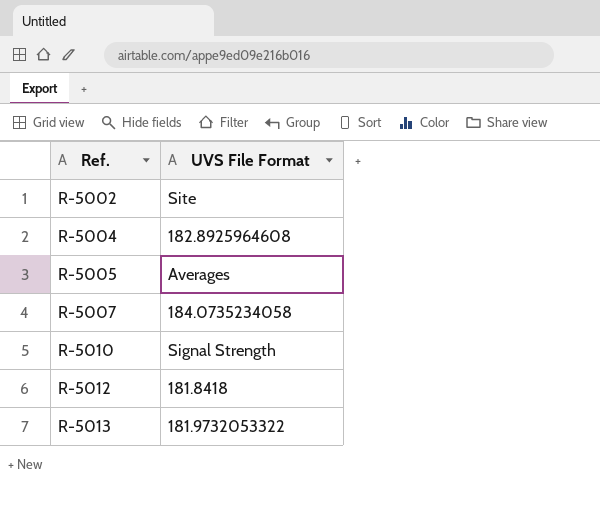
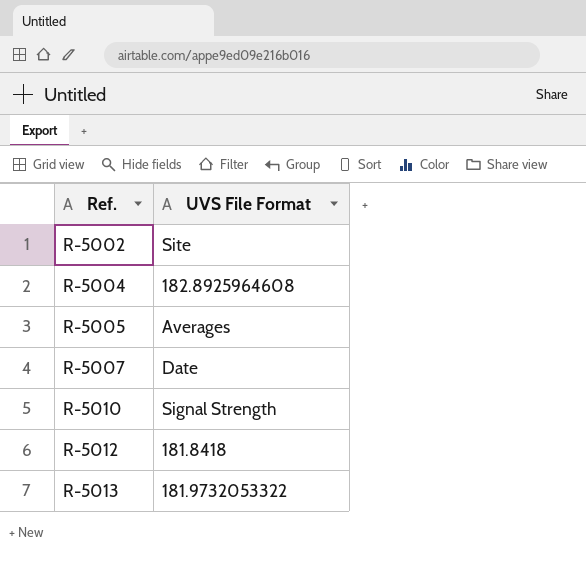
R-5007 | UVS File Format: 184.0735234058 -> Date

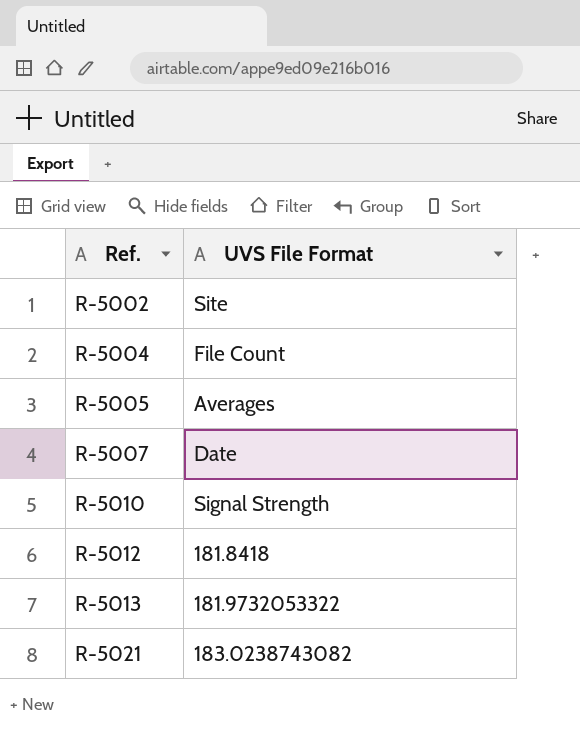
R-5004 | UVS File Format: 182.8925964608 -> File Count
row R-5021: none -> 183.0238743082

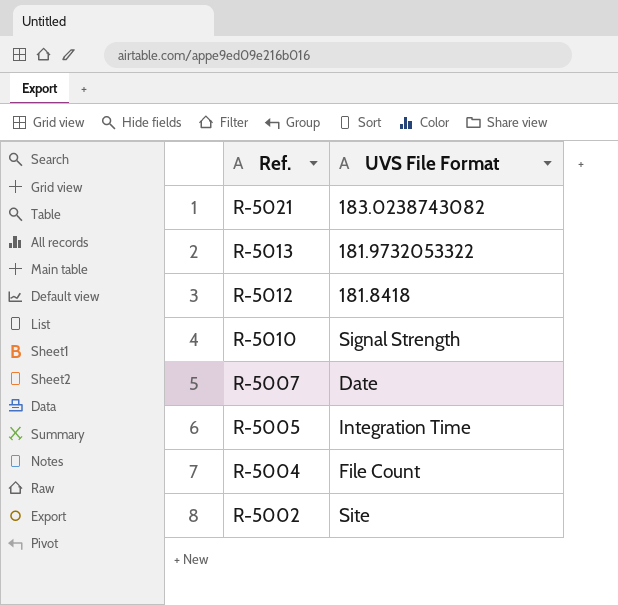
row order: Ref. ascending -> Ref. descending
R-5005 | UVS File Format: Averages -> Integration Time

